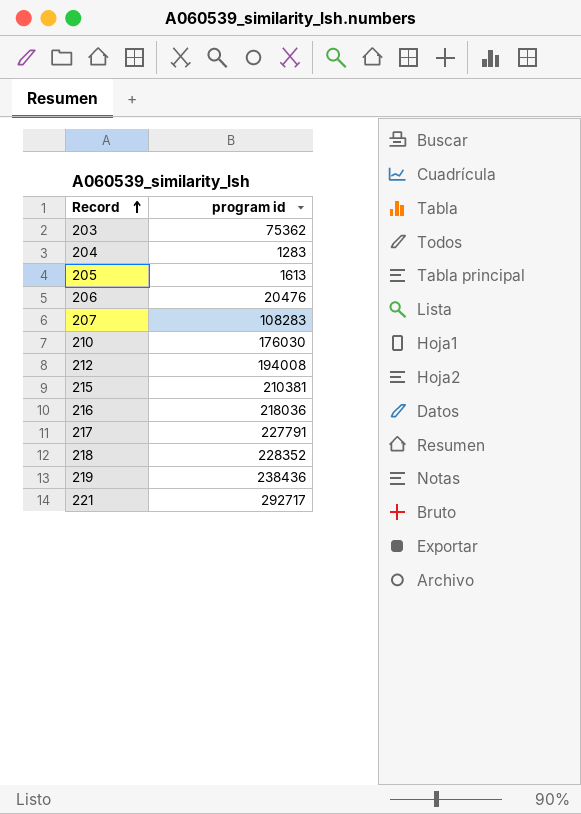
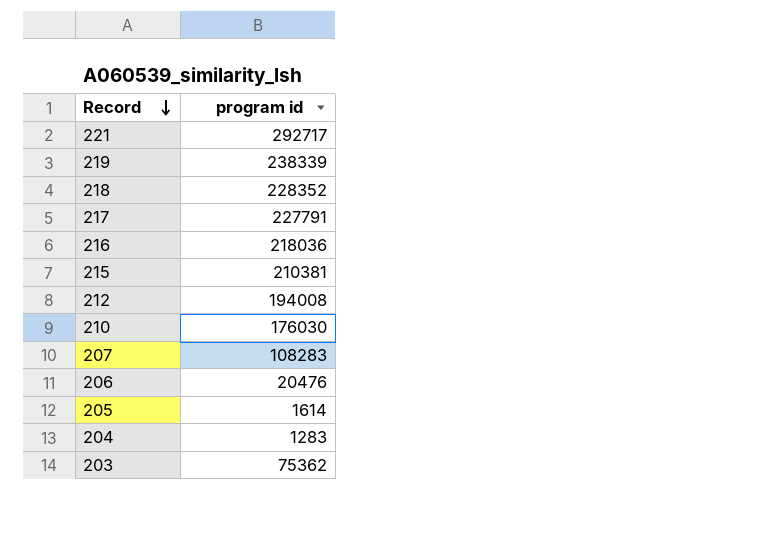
row order: Record ascending -> Record descending
219 | program id: 238436 -> 238339
205 | program id: 1613 -> 1614

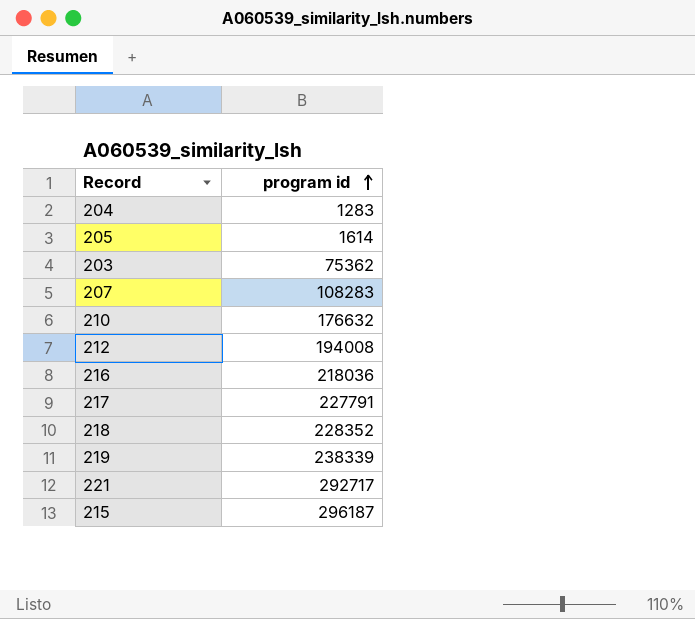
row order: Record descending -> program id ascending
row 206: 20476 -> none
210 | program id: 176030 -> 176632
215 | program id: 210381 -> 296187

